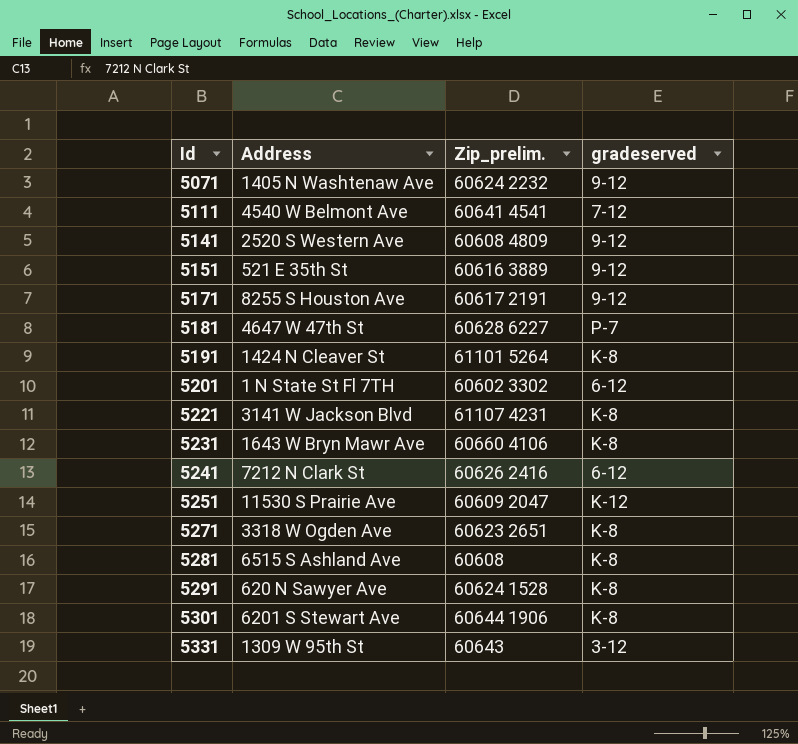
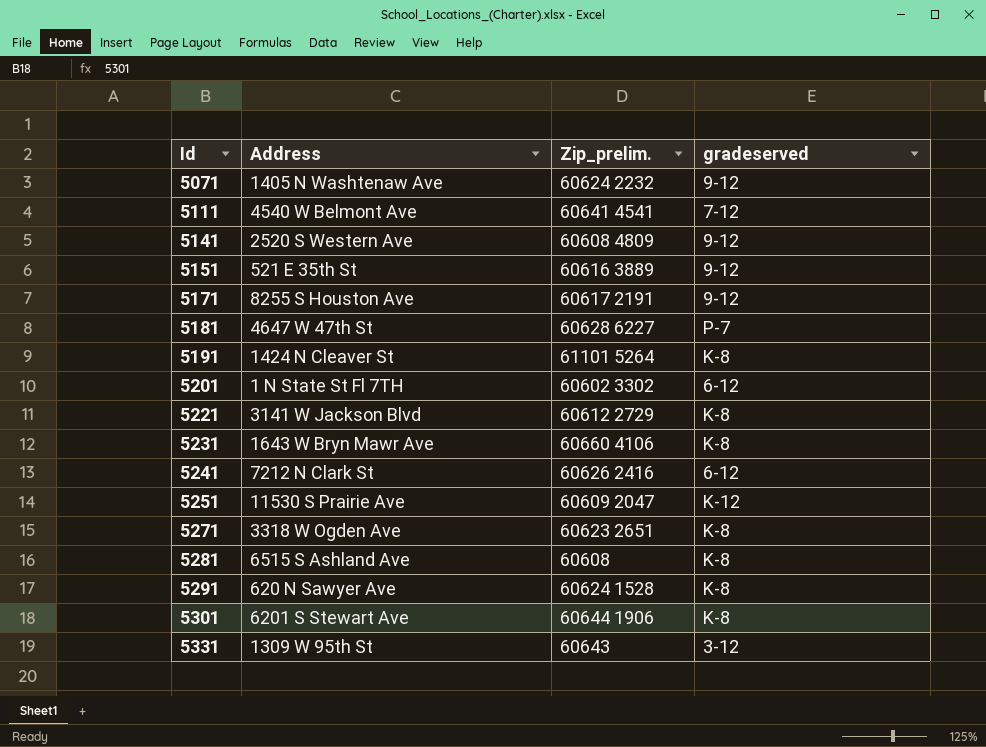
5221 | Zip_prelim.: 61107 4231 -> 60612 2729

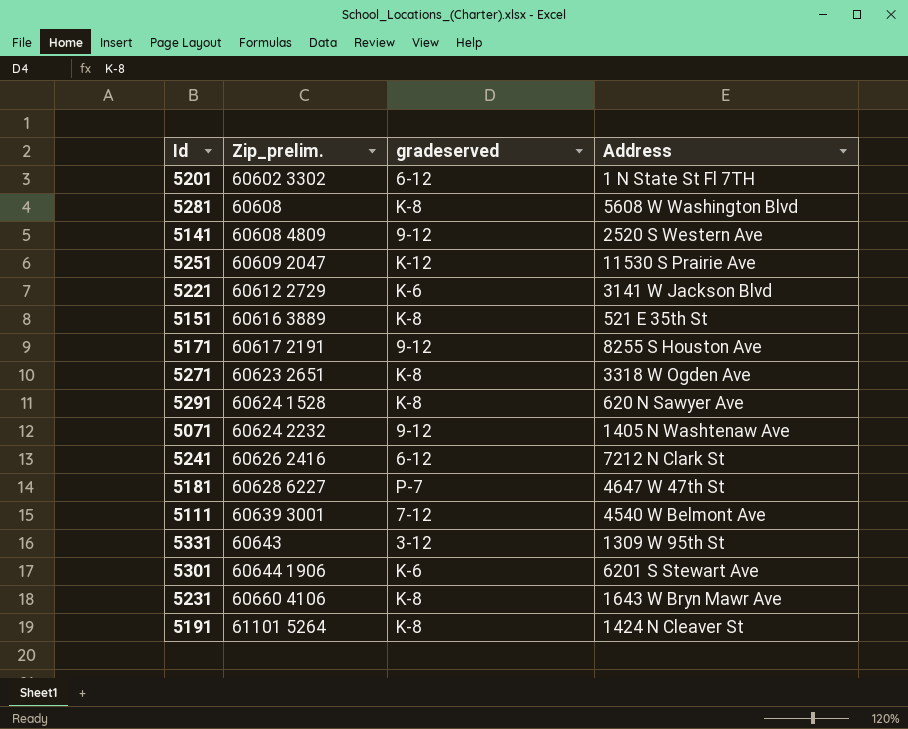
row order: Id ascending -> Zip_prelim. ascending
column Address | position: 2 -> 4
5281 | Address: 6515 S Ashland Ave -> 5608 W Washington Blvd
5221 | gradeserved: K-8 -> K-6
5151 | gradeserved: 9-12 -> K-8
5111 | Zip_prelim.: 60641 4541 -> 60639 3001
5301 | gradeserved: K-8 -> K-6

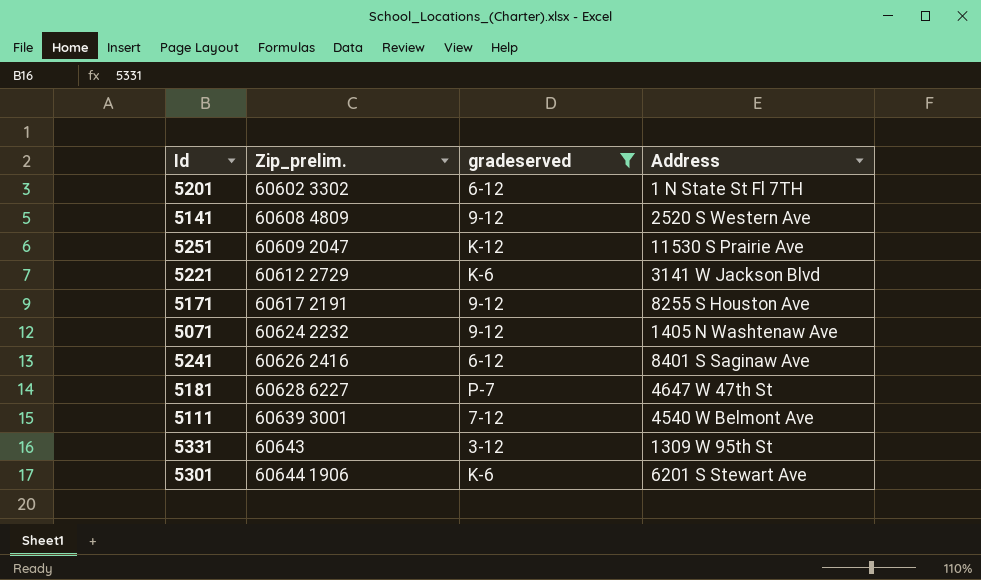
filter: none -> gradeserved != K-8
5241 | Address: 7212 N Clark St -> 8401 S Saginaw Ave

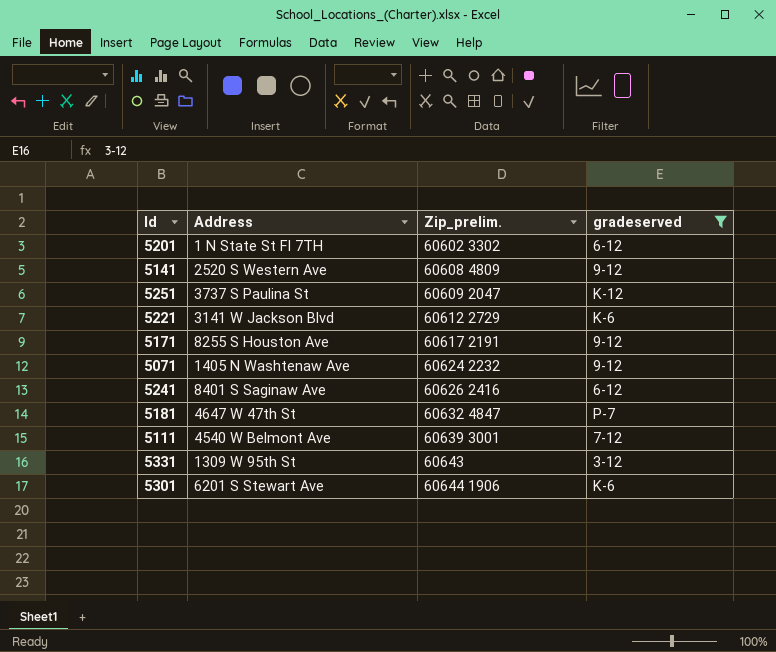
column Address | position: 4 -> 2
5251 | Address: 11530 S Prairie Ave -> 3737 S Paulina St
5181 | Zip_prelim.: 60628 6227 -> 60632 4847

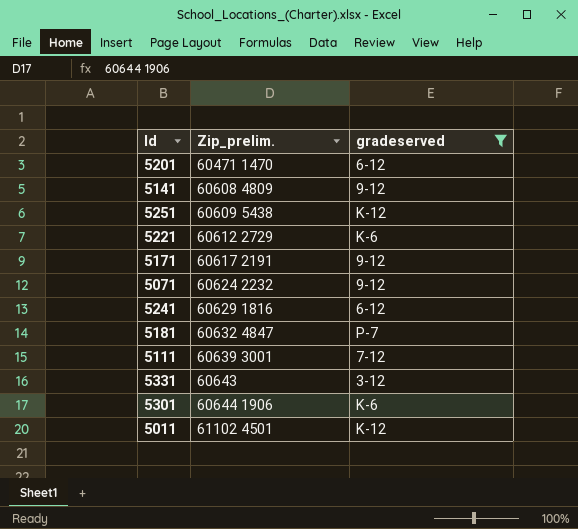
column Address | position: 2 -> none
5201 | Zip_prelim.: 60602 3302 -> 60471 1470
5251 | Zip_prelim.: 60609 2047 -> 60609 5438
5241 | Zip_prelim.: 60626 2416 -> 60629 1816
row 5011: none -> 61102 4501 | K-12

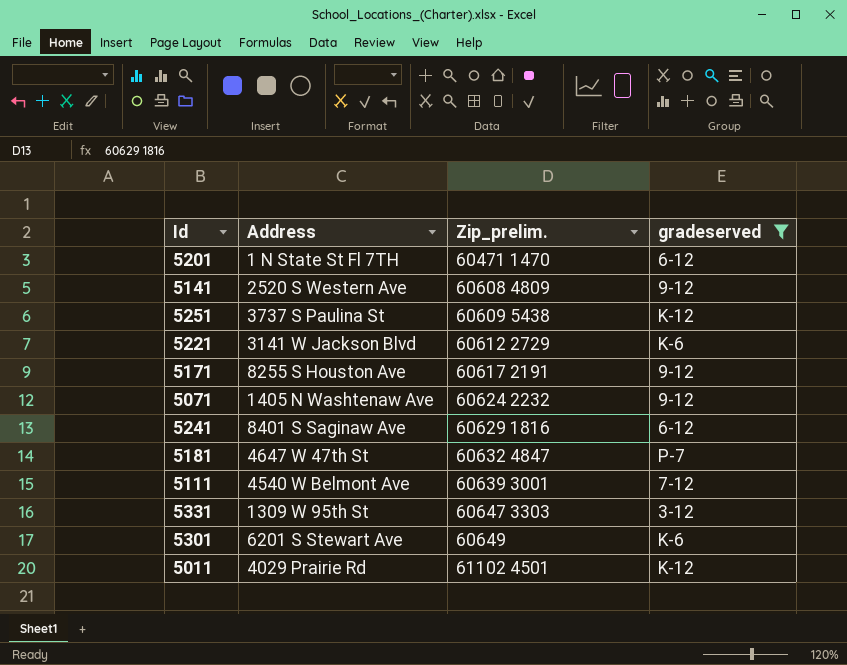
column Address | position: none -> 2
5331 | Zip_prelim.: 60643 -> 60647 3303
5301 | Zip_prelim.: 60644 1906 -> 60649

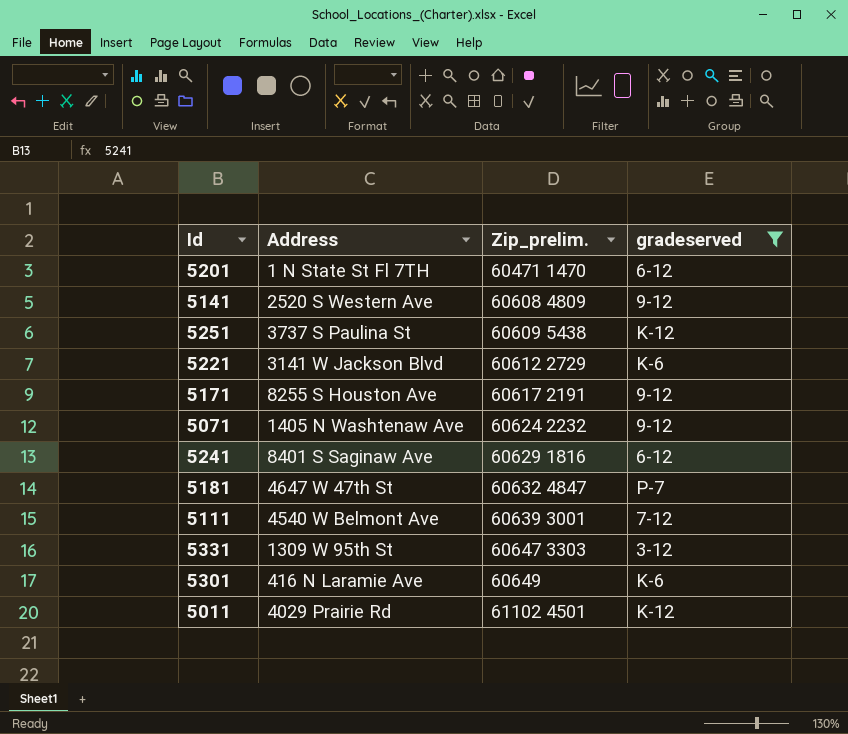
5301 | Address: 6201 S Stewart Ave -> 416 N Laramie Ave

